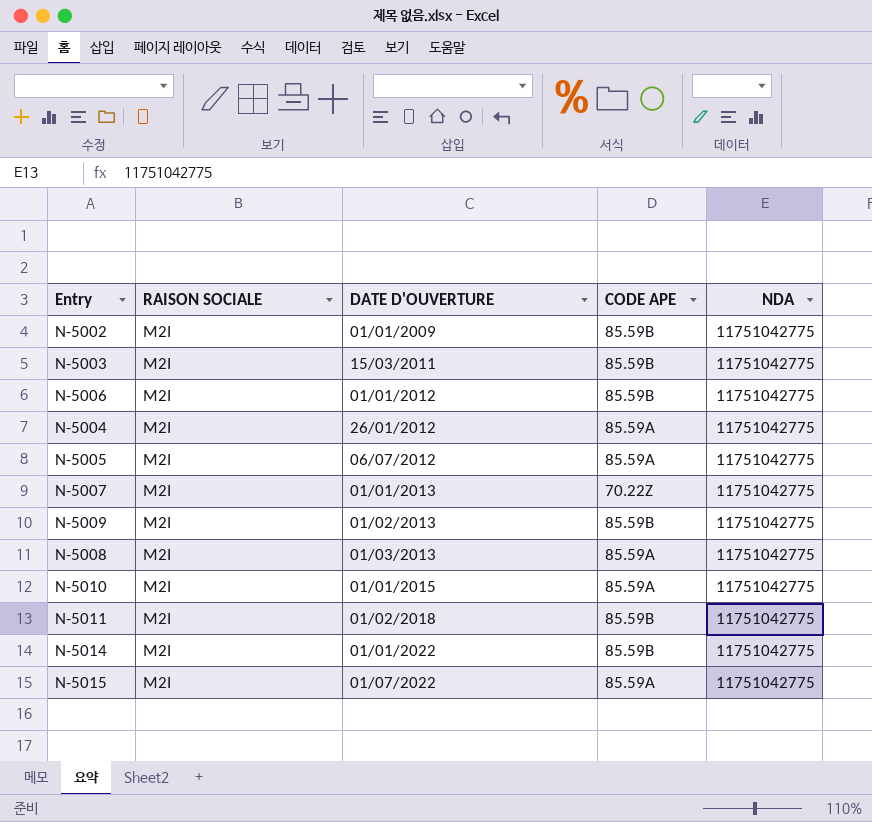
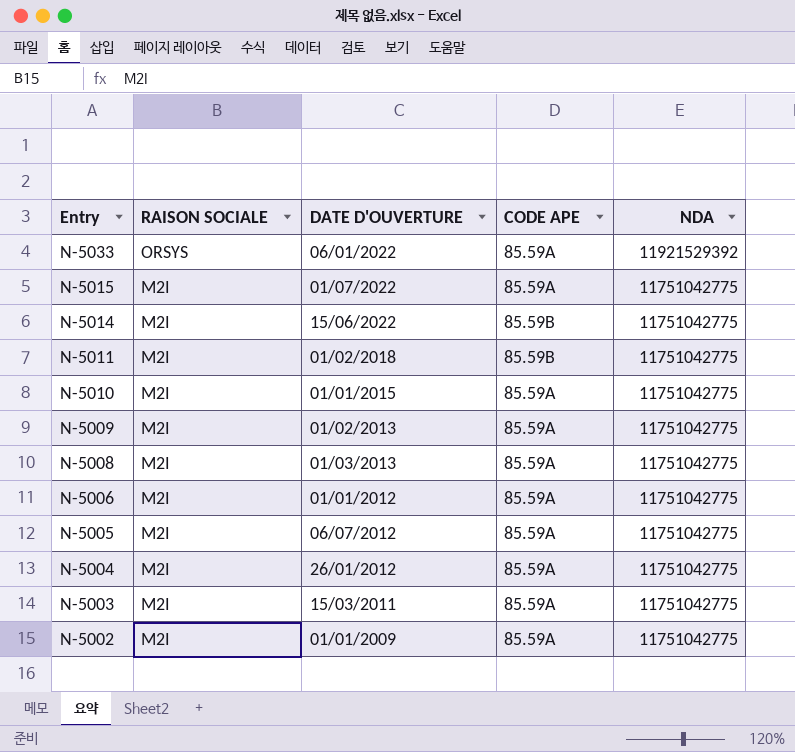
row order: DATE D'OUVERTURE ascending -> Entry descending
row N-5007: M2I | 01/01/2013 | 70.22Z | 11751042775 -> none
row N-5033: none -> ORSYS | 06/01/2022 | 85.59A | 11921529392
N-5014 | DATE D'OUVERTURE: 01/01/2022 -> 15/06/2022
N-5009 | CODE APE: 85.59B -> 85.59A
N-5006 | CODE APE: 85.59B -> 85.59A
N-5003 | CODE APE: 85.59B -> 85.59A
N-5002 | CODE APE: 85.59B -> 85.59A

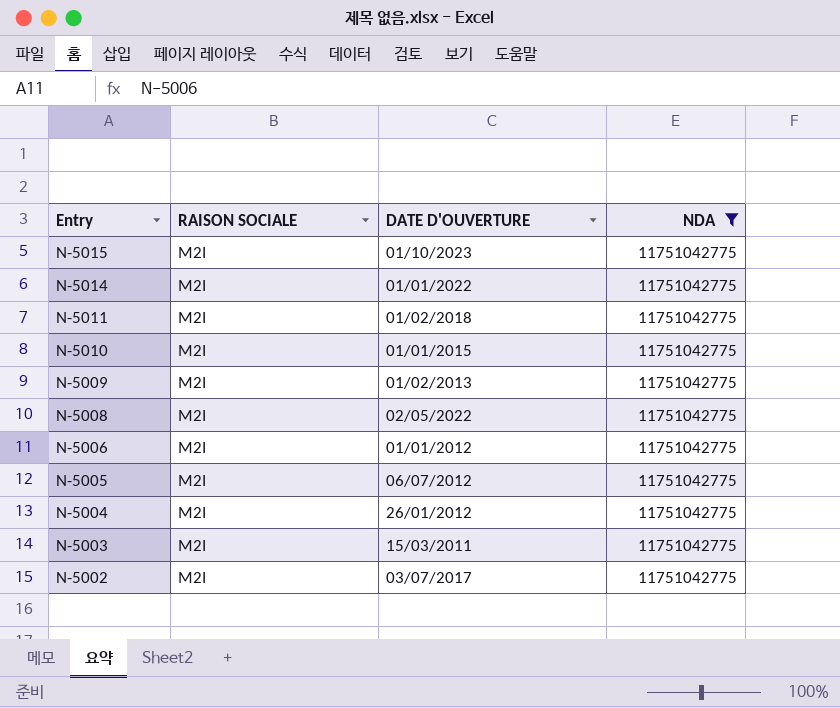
filter: none -> NDA = 11751042775
column CODE APE | position: 4 -> none
N-5015 | DATE D'OUVERTURE: 01/07/2022 -> 01/10/2023
N-5014 | DATE D'OUVERTURE: 15/06/2022 -> 01/01/2022
N-5008 | DATE D'OUVERTURE: 01/03/2013 -> 02/05/2022
N-5002 | DATE D'OUVERTURE: 01/01/2009 -> 03/07/2017

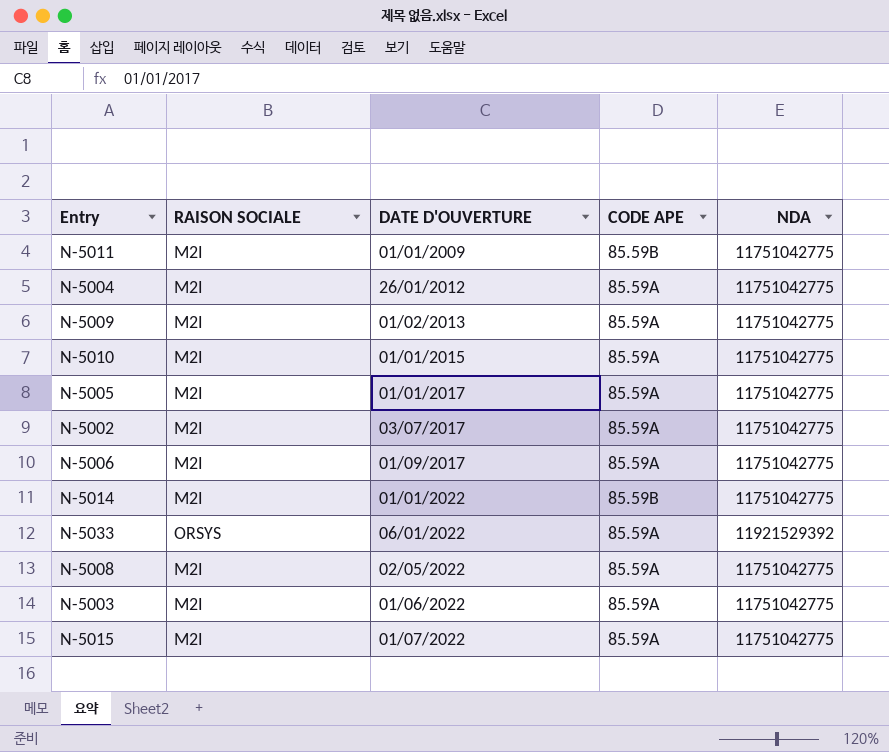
filter: NDA = 11751042775 -> none
row order: Entry descending -> DATE D'OUVERTURE ascending
column CODE APE | position: none -> 4
N-5011 | DATE D'OUVERTURE: 01/02/2018 -> 01/01/2009
N-5005 | DATE D'OUVERTURE: 06/07/2012 -> 01/01/2017
N-5006 | DATE D'OUVERTURE: 01/01/2012 -> 01/09/2017
N-5003 | DATE D'OUVERTURE: 15/03/2011 -> 01/06/2022
N-5015 | DATE D'OUVERTURE: 01/10/2023 -> 01/07/2022

